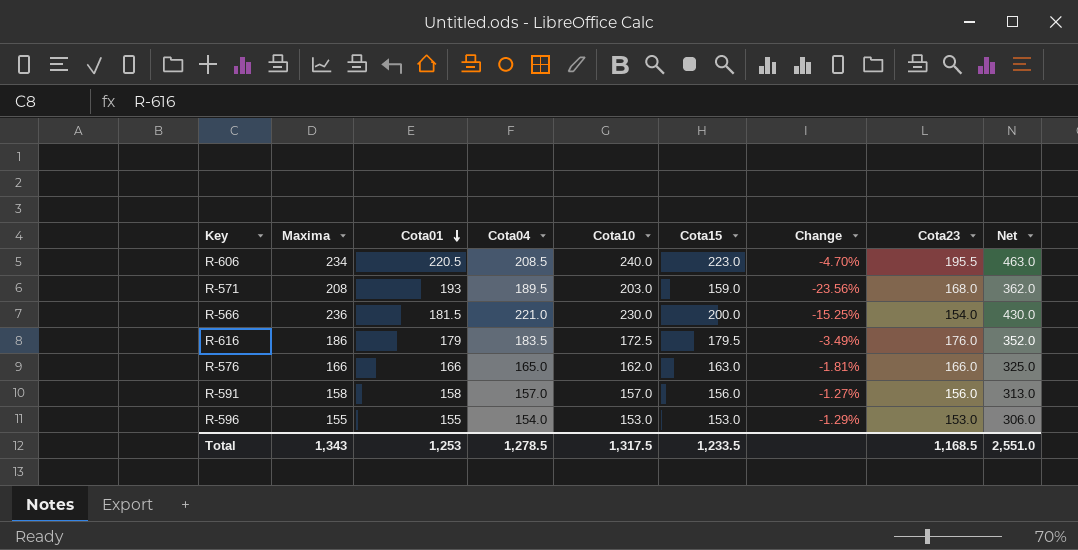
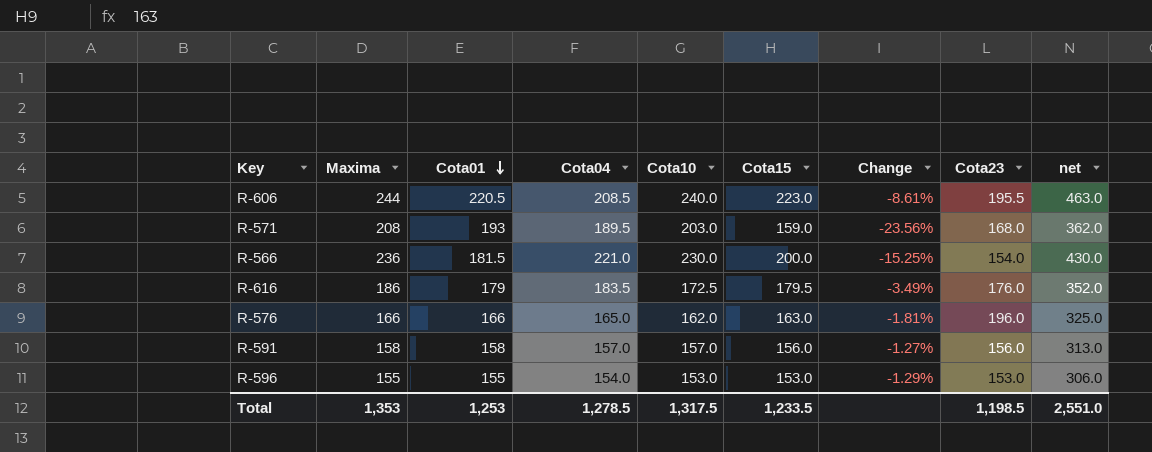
column name: Net -> net
R-606 | Maxima: 234 -> 244
R-606 | Change: -4.70% -> -8.61%
R-576 | Cota23: 166.0 -> 196.0
Total | Maxima: 1,343 -> 1,353
Total | Cota23: 1,168.5 -> 1,198.5

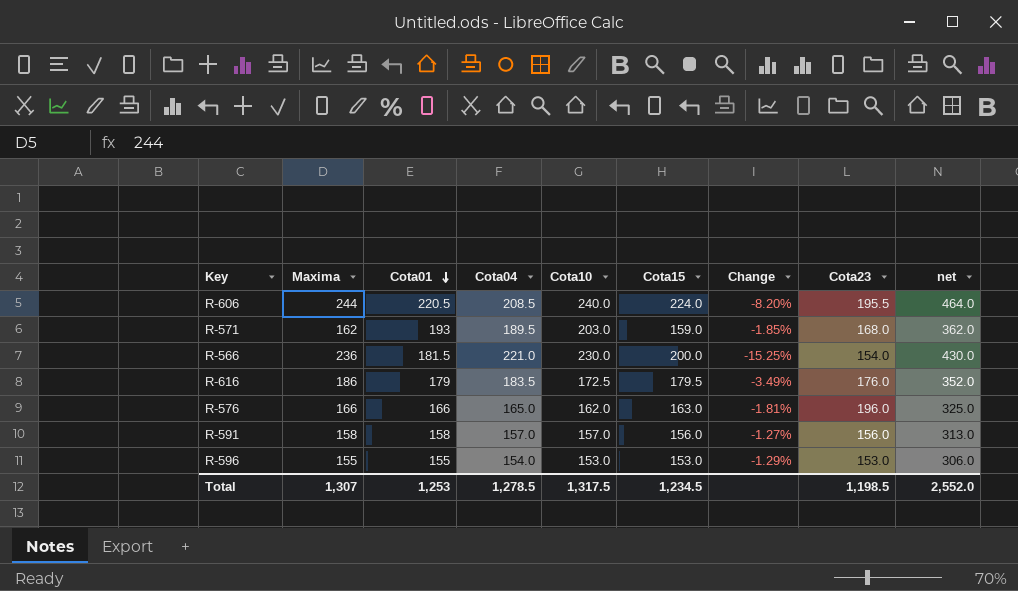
R-606 | Cota15: 223.0 -> 224.0
R-606 | Change: -8.61% -> -8.20%
R-606 | net: 463.0 -> 464.0
R-571 | Maxima: 208 -> 162
R-571 | Change: -23.56% -> -1.85%
Total | Maxima: 1,353 -> 1,307
Total | Cota15: 1,233.5 -> 1,234.5
Total | net: 2,551.0 -> 2,552.0

